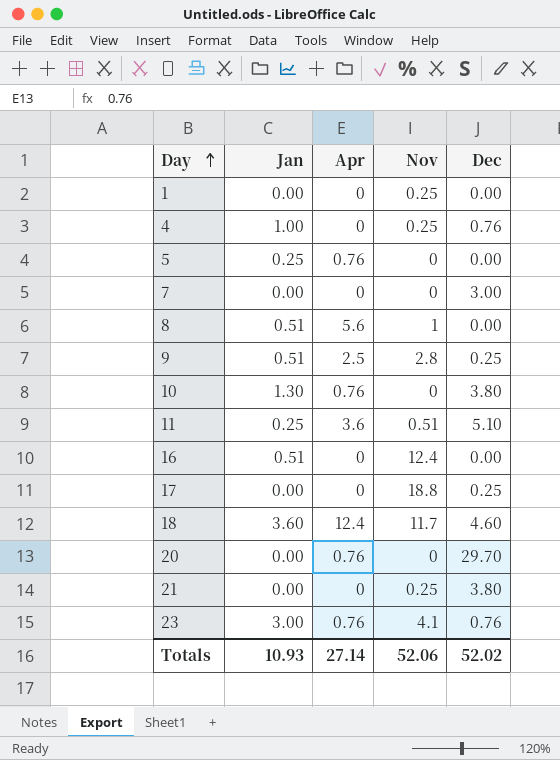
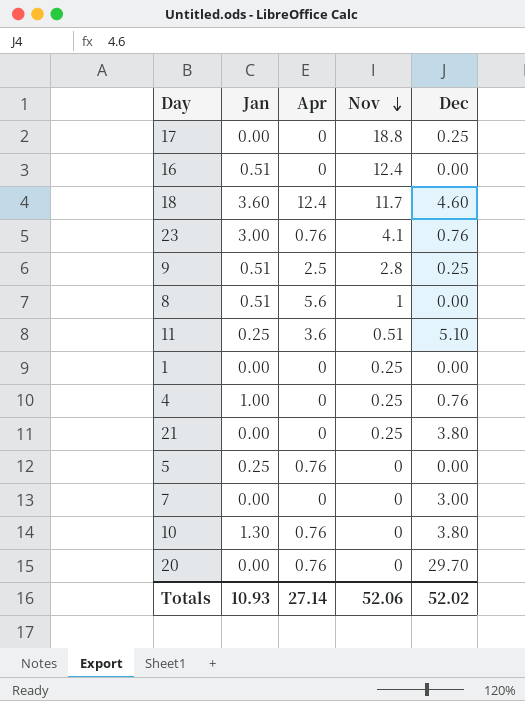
row order: Day ascending -> Nov descending

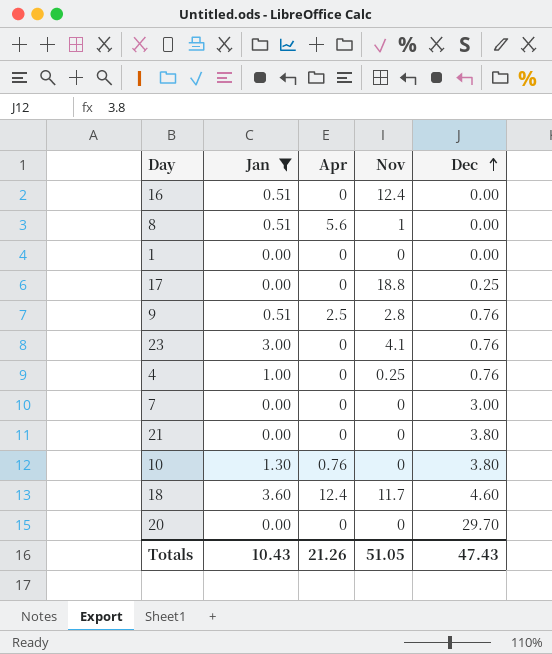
filter: none -> Jan != 0.25
row order: Nov descending -> Dec ascending
1 | Nov: 0.25 -> 0
9 | Dec: 0.25 -> 0.76
23 | Apr: 0.76 -> 0
21 | Nov: 0.25 -> 0
20 | Apr: 0.76 -> 0
Totals | Jan: 10.93 -> 10.43
Totals | Apr: 27.14 -> 21.26
Totals | Nov: 52.06 -> 51.05
Totals | Dec: 52.02 -> 47.43

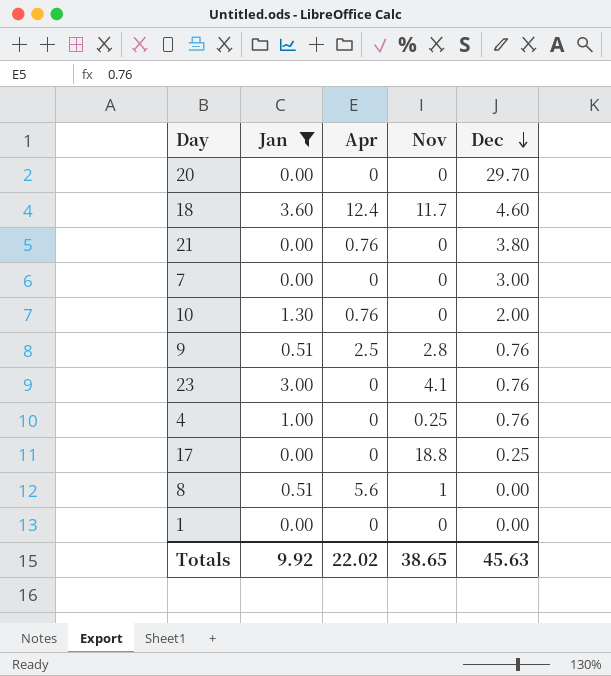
row order: Dec ascending -> Dec descending
row 16: 0.51 | 0 | 12.4 | 0.00 -> none
21 | Apr: 0 -> 0.76
10 | Dec: 3.80 -> 2.00
Totals | Jan: 10.43 -> 9.92
Totals | Apr: 21.26 -> 22.02
Totals | Nov: 51.05 -> 38.65
Totals | Dec: 47.43 -> 45.63

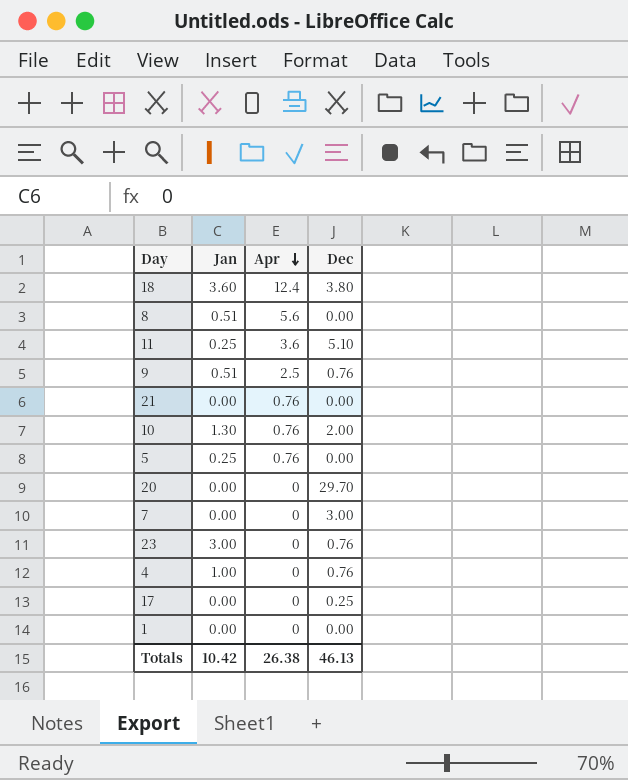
filter: Jan != 0.25 -> none
row order: Dec descending -> Apr descending
column Nov | position: 4 -> none
18 | Dec: 4.60 -> 3.80
21 | Dec: 3.80 -> 0.00
Totals | Jan: 9.92 -> 10.42
Totals | Apr: 22.02 -> 26.38
Totals | Dec: 45.63 -> 46.13

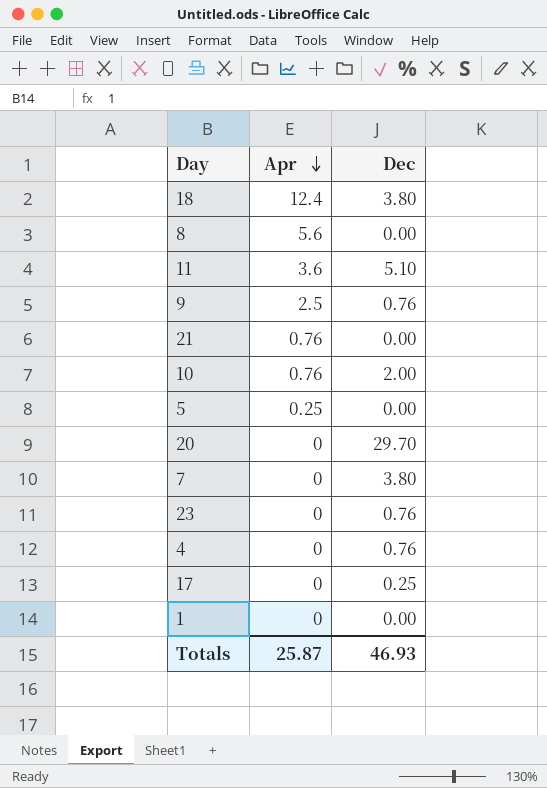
column Jan | position: 2 -> none
5 | Apr: 0.76 -> 0.25
7 | Dec: 3.00 -> 3.80
Totals | Apr: 26.38 -> 25.87
Totals | Dec: 46.13 -> 46.93

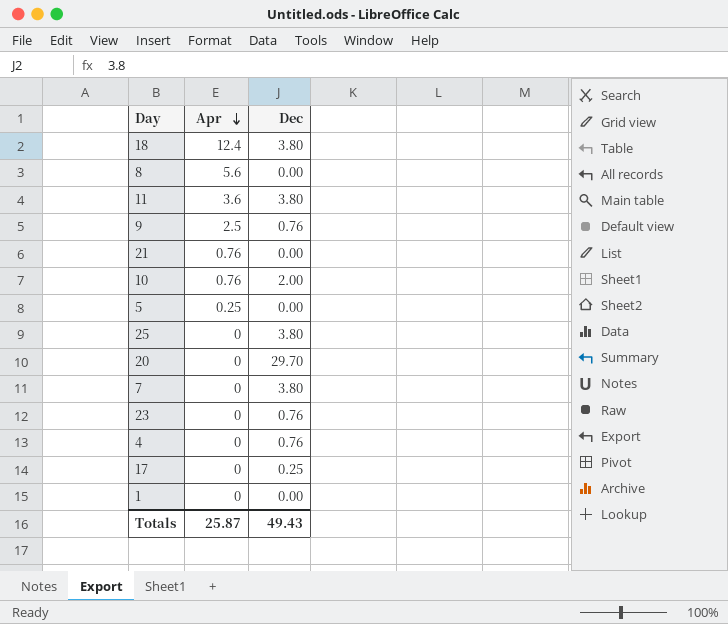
11 | Dec: 5.10 -> 3.80
row 25: none -> 0 | 3.80
Totals | Dec: 46.93 -> 49.43

